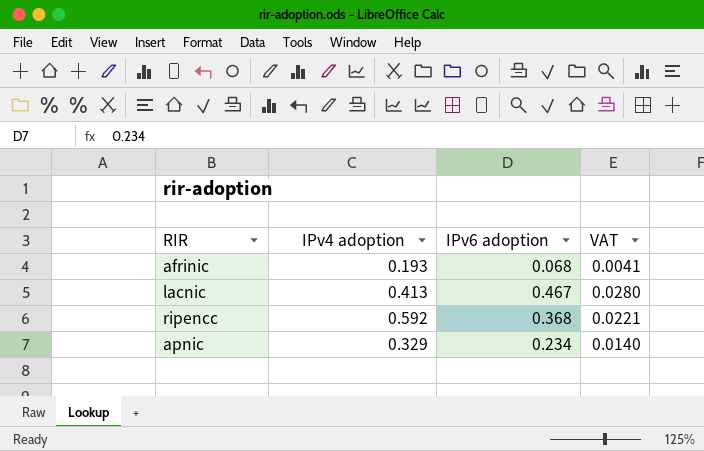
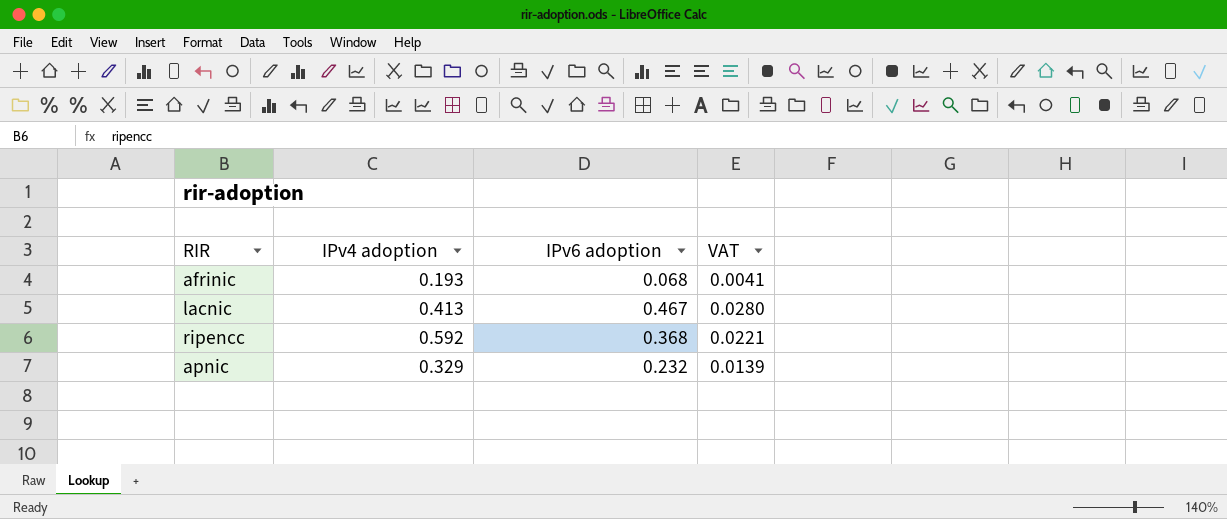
apnic | IPv6 adoption: 0.234 -> 0.232
apnic | VAT: 0.0140 -> 0.0139

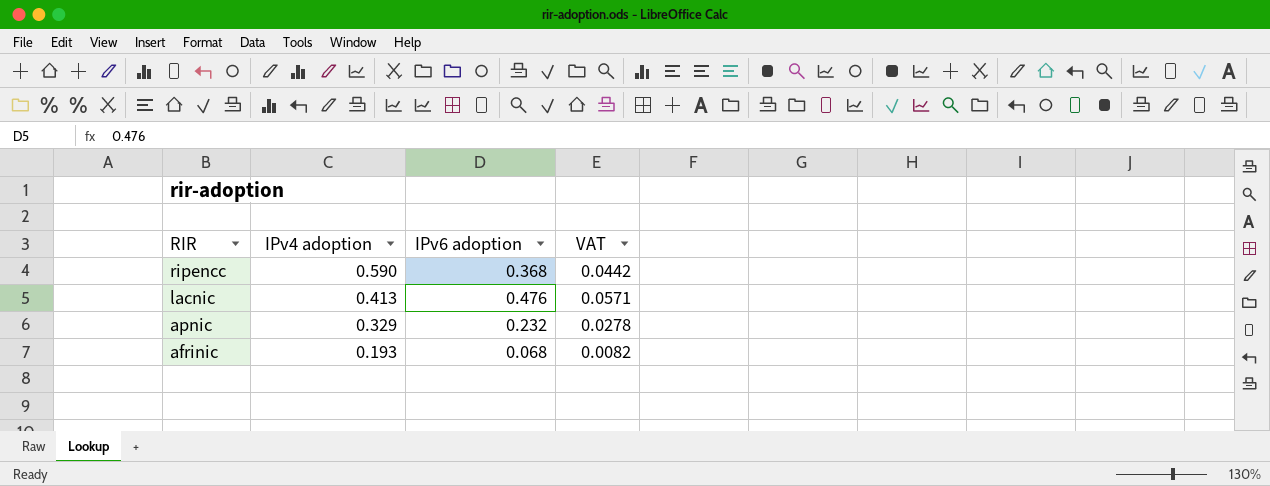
row order: none -> RIR descending
column VAT | formula: [IPv6 adoption] * 0.06 -> [IPv6 adoption] * 0.12
ripencc | IPv4 adoption: 0.592 -> 0.590
lacnic | IPv6 adoption: 0.467 -> 0.476

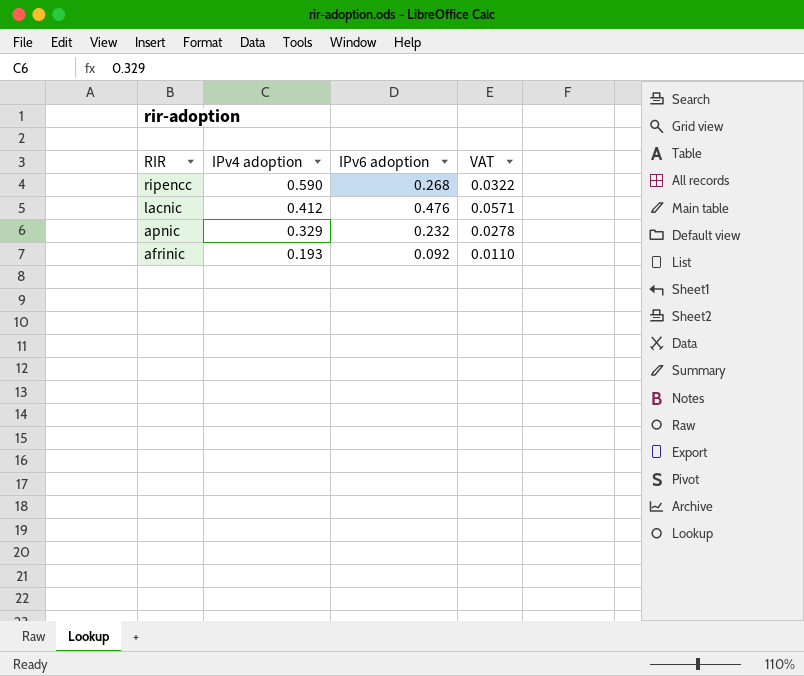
ripencc | IPv6 adoption: 0.368 -> 0.268
ripencc | VAT: 0.0442 -> 0.0322
lacnic | IPv4 adoption: 0.413 -> 0.412
afrinic | IPv6 adoption: 0.068 -> 0.092
afrinic | VAT: 0.0082 -> 0.0110

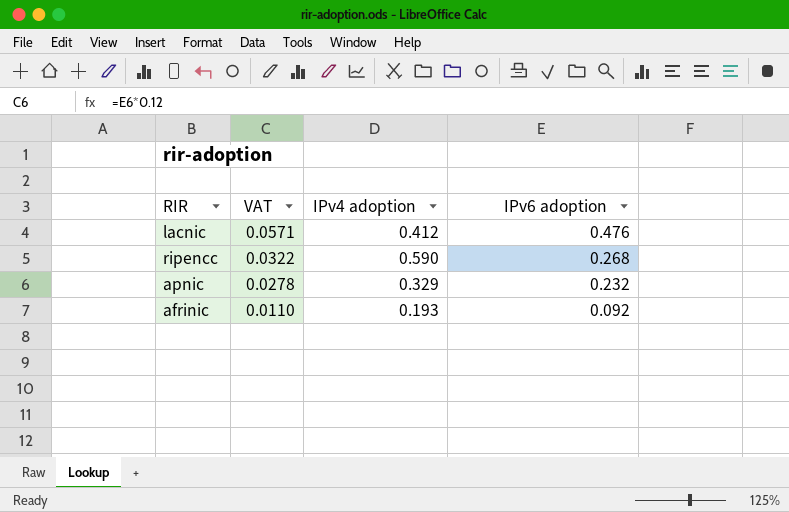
row order: RIR descending -> VAT descending
column VAT | position: 4 -> 2

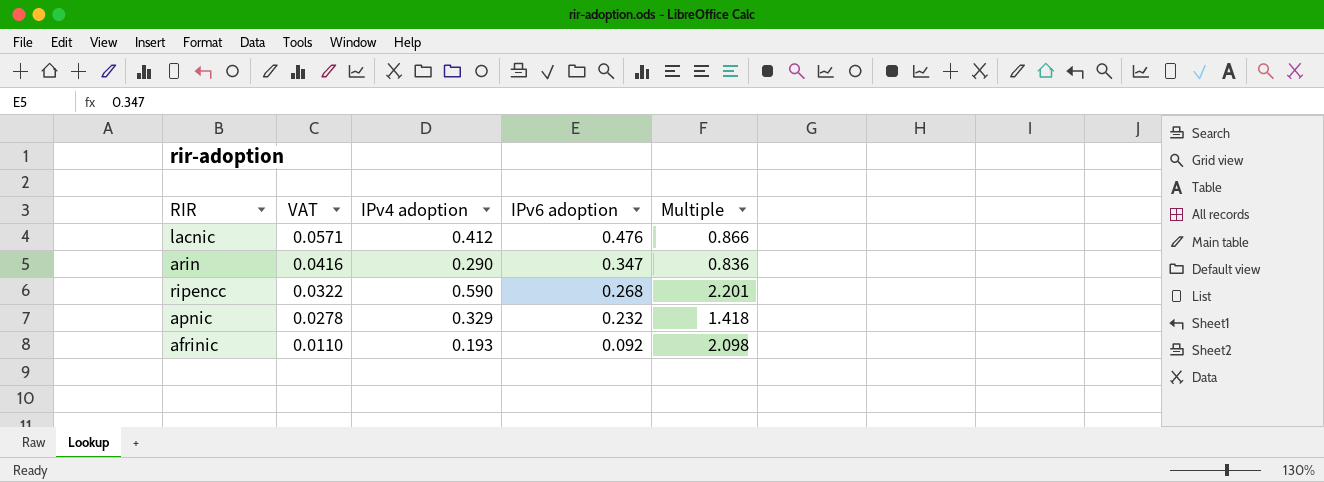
column Multiple | formula: none -> [IPv4 adoption] / [IPv6 adoption]
row arin: none -> 0.0416 | 0.290 | 0.347 | 0.836

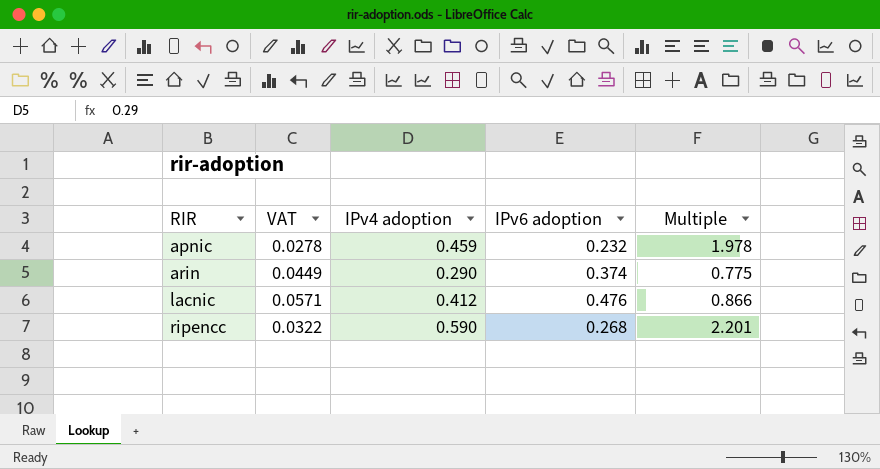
row order: VAT descending -> RIR ascending
row afrinic: 0.0110 | 0.193 | 0.092 | 2.098 -> none
apnic | IPv4 adoption: 0.329 -> 0.459
apnic | Multiple: 1.418 -> 1.978
arin | VAT: 0.0416 -> 0.0449
arin | IPv6 adoption: 0.347 -> 0.374
arin | Multiple: 0.836 -> 0.775

